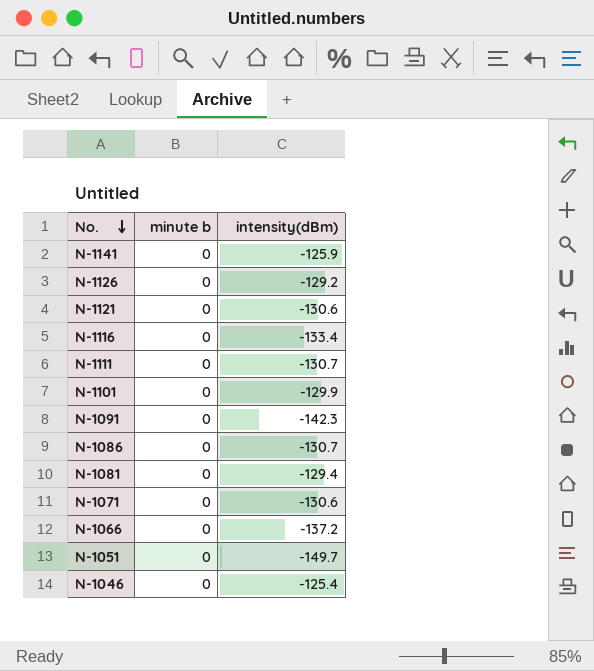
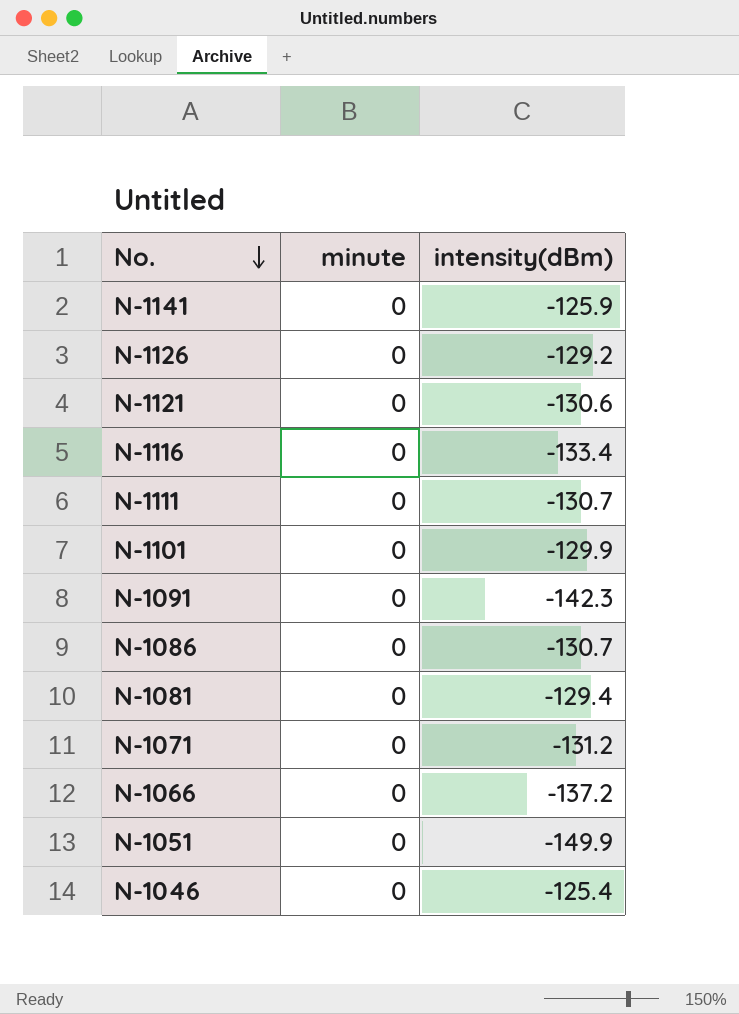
column name: minute b -> minute
N-1071 | intensity(dBm): -130.6 -> -131.2
N-1051 | intensity(dBm): -149.7 -> -149.9

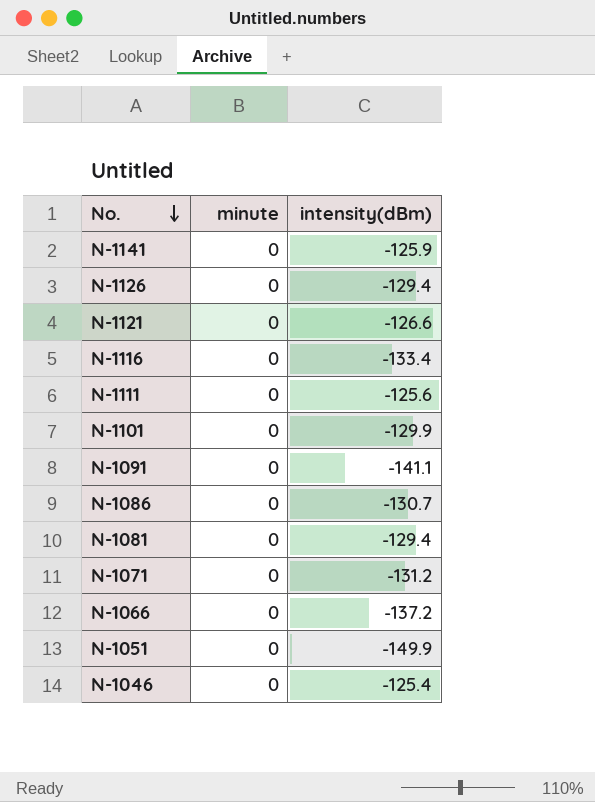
N-1126 | intensity(dBm): -129.2 -> -129.4
N-1121 | intensity(dBm): -130.6 -> -126.6
N-1111 | intensity(dBm): -130.7 -> -125.6
N-1091 | intensity(dBm): -142.3 -> -141.1

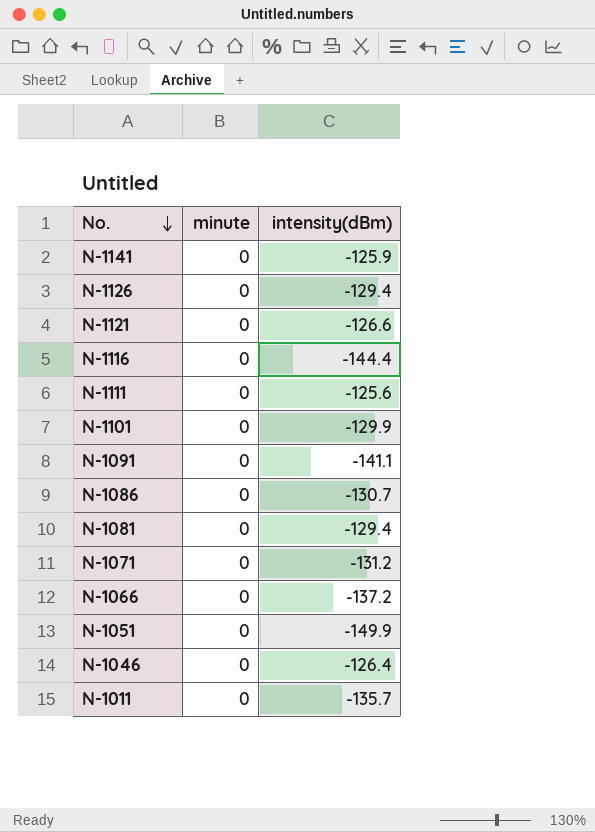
N-1116 | intensity(dBm): -133.4 -> -144.4
N-1046 | intensity(dBm): -125.4 -> -126.4
row N-1011: none -> 0 | -135.7

